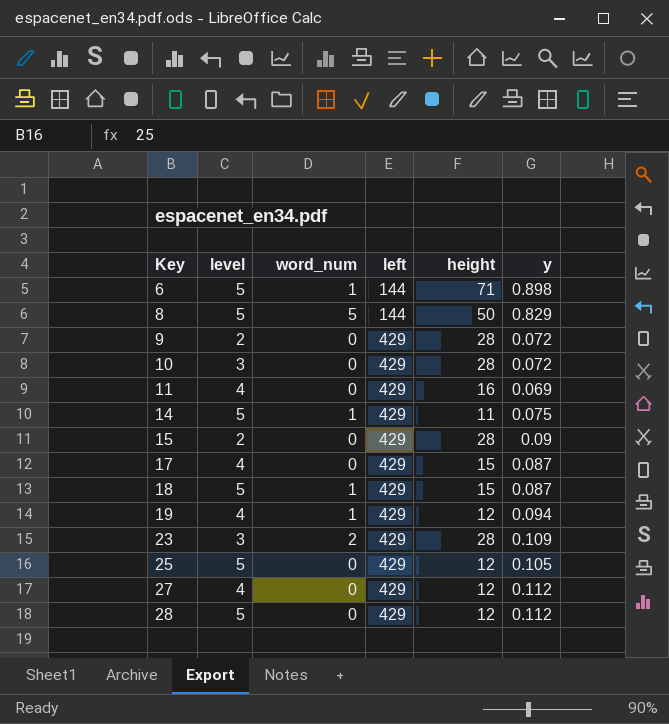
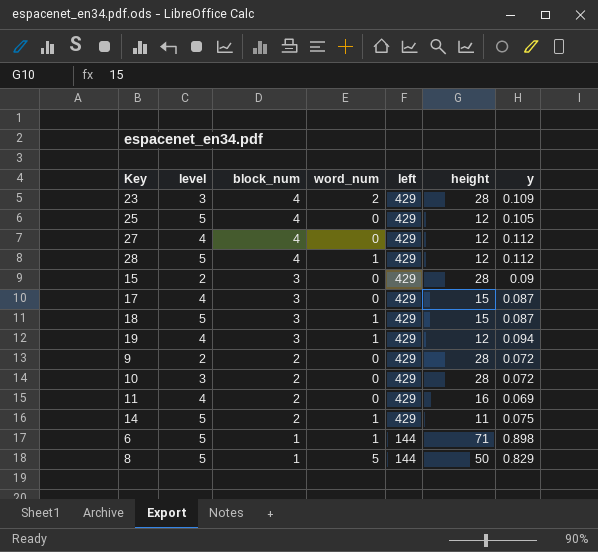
row order: Key ascending -> block_num descending
column block_num | position: none -> 3
28 | word_num: 0 -> 1

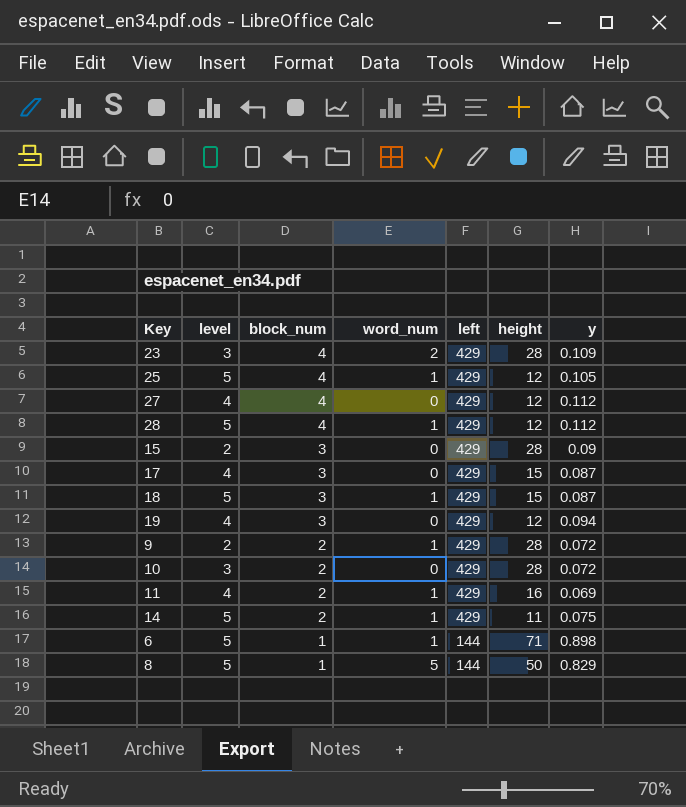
25 | word_num: 0 -> 1
19 | word_num: 1 -> 0
9 | word_num: 0 -> 1
11 | word_num: 0 -> 1

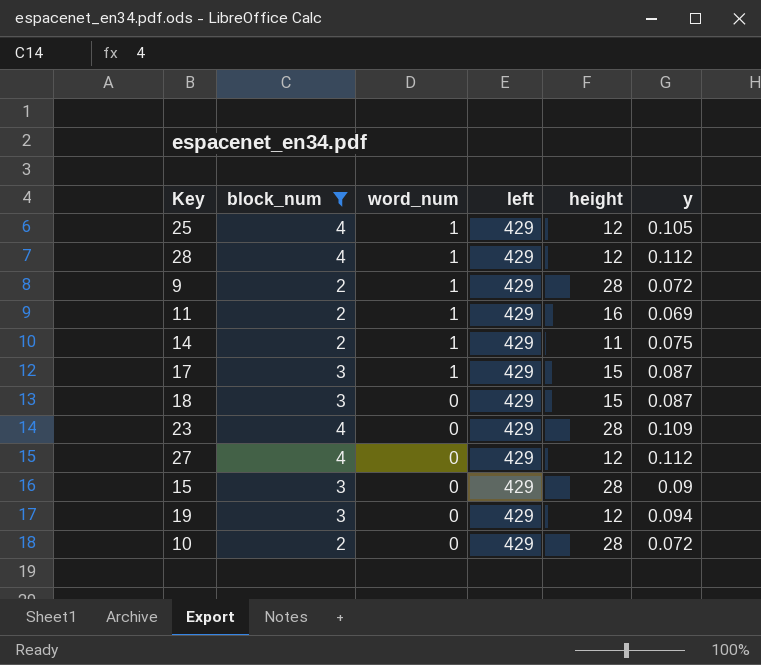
filter: none -> block_num != 1
row order: block_num descending -> word_num descending
column level | position: 2 -> none
17 | word_num: 0 -> 1
18 | word_num: 1 -> 0
23 | word_num: 2 -> 0

